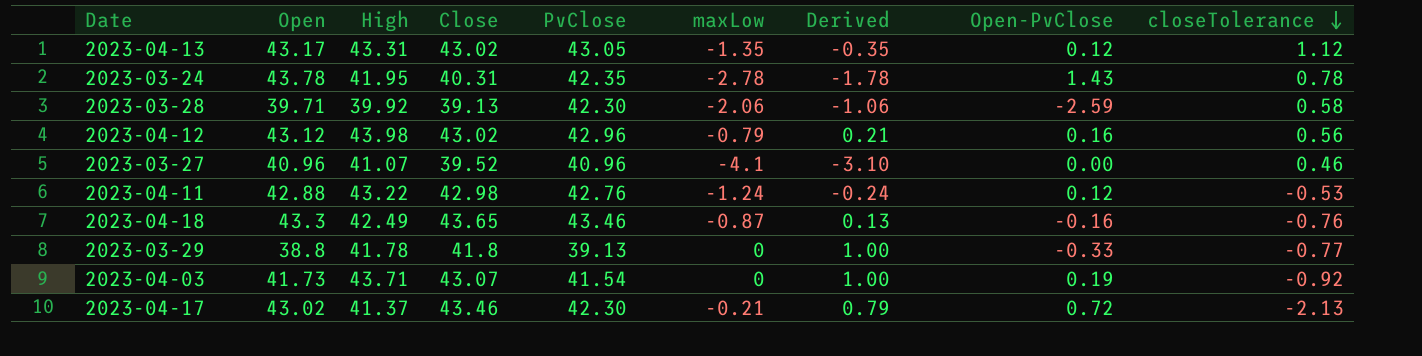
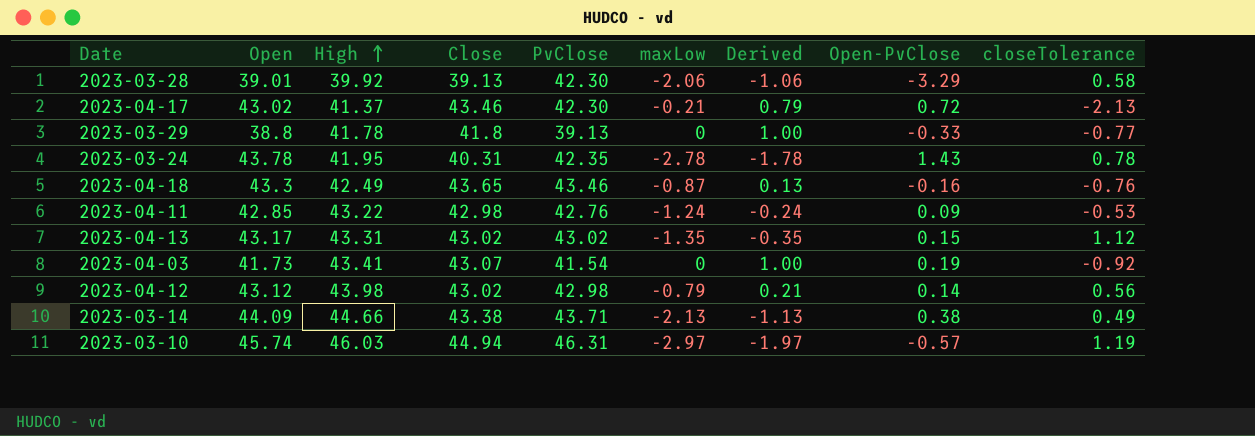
row order: closeTolerance descending -> High ascending
row 2023-03-27: 40.96 | 41.07 | 39.52 | 40.96 | -4.1 | -3.10 | 0.00 | 0.46 -> none
2023-03-28 | Open: 39.71 -> 39.01
2023-03-28 | Open-PvClose: -2.59 -> -3.29
2023-04-11 | Open: 42.88 -> 42.85
2023-04-11 | Open-PvClose: 0.12 -> 0.09
2023-04-13 | PvClose: 43.05 -> 43.02
2023-04-13 | Open-PvClose: 0.12 -> 0.15
2023-04-03 | High: 43.71 -> 43.41
2023-04-12 | PvClose: 42.96 -> 42.98
2023-04-12 | Open-PvClose: 0.16 -> 0.14
row 2023-03-14: none -> 44.09 | 44.66 | 43.38 | 43.71 | -2.13 | -1.13 | 0.38 | 0.49
row 2023-03-10: none -> 45.74 | 46.03 | 44.94 | 46.31 | -2.97 | -1.97 | -0.57 | 1.19

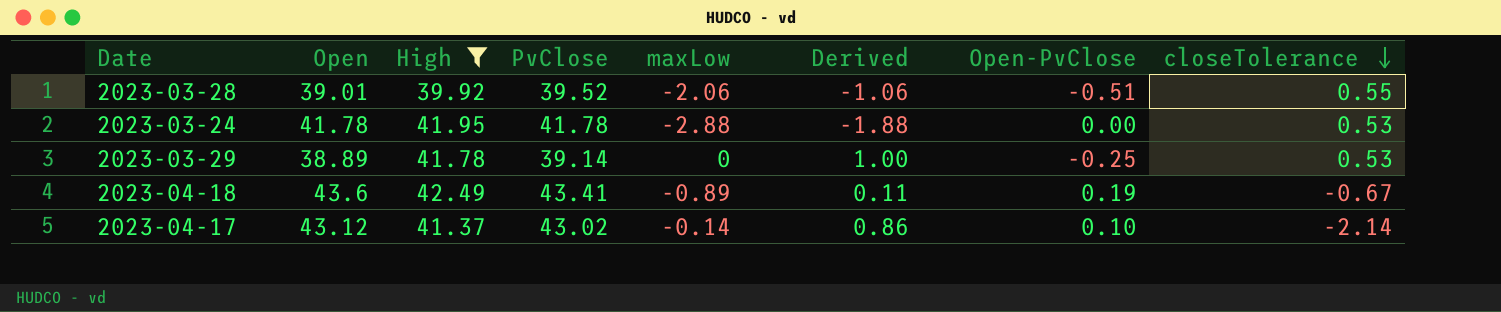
filter: none -> High <= 42.49
row order: High ascending -> closeTolerance descending
column Close | position: 4 -> none
2023-03-28 | PvClose: 42.30 -> 39.52
2023-03-28 | Open-PvClose: -3.29 -> -0.51
2023-03-28 | closeTolerance: 0.58 -> 0.55
2023-03-24 | Open: 43.78 -> 41.78
2023-03-24 | PvClose: 42.35 -> 41.78
2023-03-24 | maxLow: -2.78 -> -2.88
2023-03-24 | Derived: -1.78 -> -1.88
2023-03-24 | Open-PvClose: 1.43 -> 0.00
2023-03-24 | closeTolerance: 0.78 -> 0.53
2023-03-29 | Open: 38.8 -> 38.89
2023-03-29 | PvClose: 39.13 -> 39.14
2023-03-29 | Open-PvClose: -0.33 -> -0.25
2023-03-29 | closeTolerance: -0.77 -> 0.53
2023-04-18 | Open: 43.3 -> 43.6
2023-04-18 | PvClose: 43.46 -> 43.41
2023-04-18 | maxLow: -0.87 -> -0.89
2023-04-18 | Derived: 0.13 -> 0.11
2023-04-18 | Open-PvClose: -0.16 -> 0.19
2023-04-18 | closeTolerance: -0.76 -> -0.67
2023-04-17 | Open: 43.02 -> 43.12
2023-04-17 | PvClose: 42.30 -> 43.02
2023-04-17 | maxLow: -0.21 -> -0.14
2023-04-17 | Derived: 0.79 -> 0.86
2023-04-17 | Open-PvClose: 0.72 -> 0.10
2023-04-17 | closeTolerance: -2.13 -> -2.14

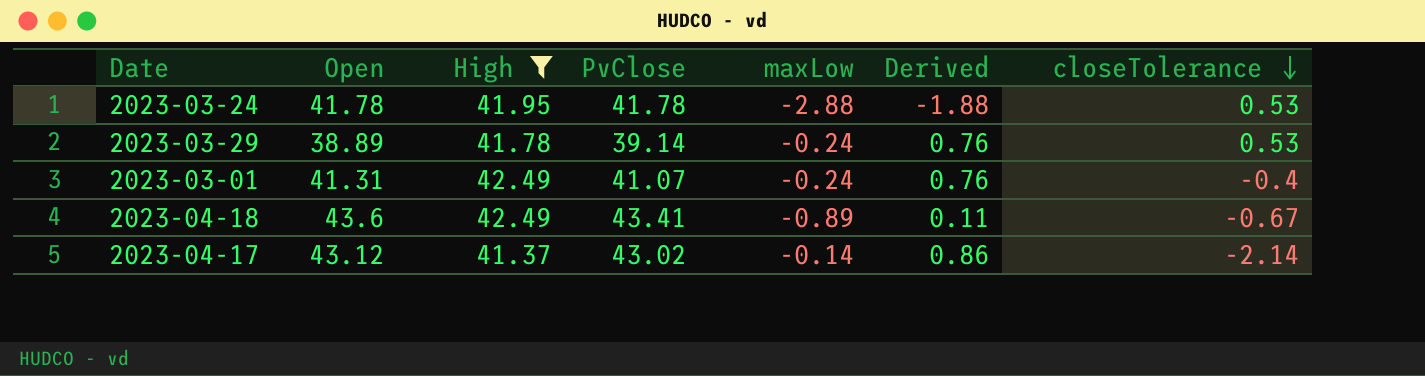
column Open-PvClose | formula: [Open] - [PvClose] -> none
row 2023-03-28: 39.01 | 39.92 | 39.52 | -2.06 | -1.06 | -0.51 | 0.55 -> none
2023-03-29 | maxLow: 0 -> -0.24
2023-03-29 | Derived: 1.00 -> 0.76
row 2023-03-01: none -> 41.31 | 42.49 | 41.07 | -0.24 | 0.76 | -0.4

